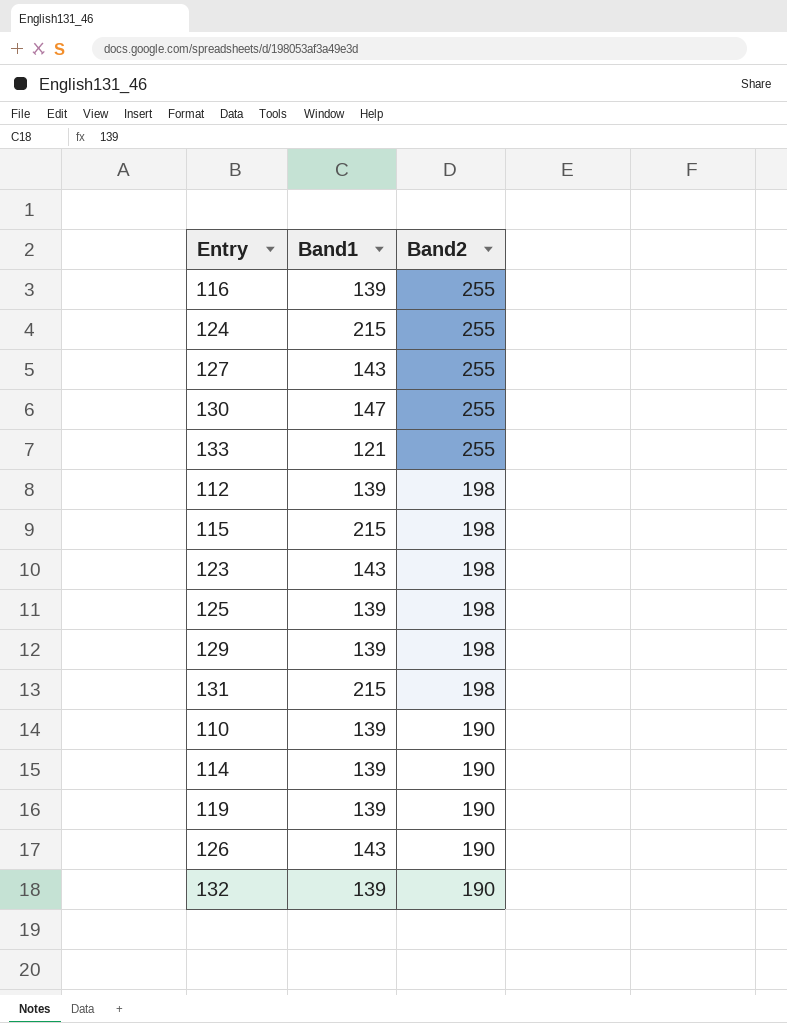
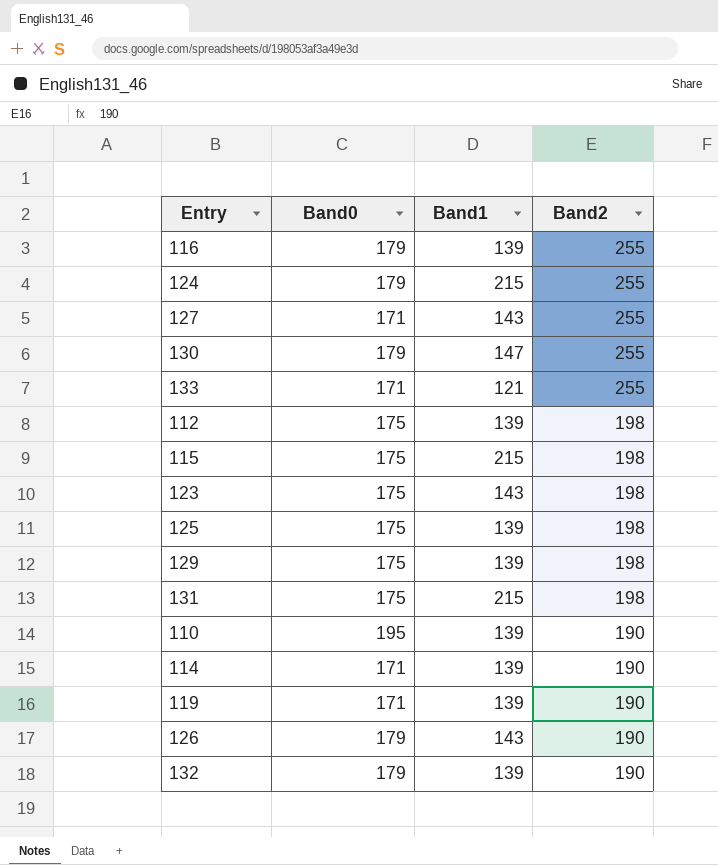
column Band0 | position: none -> 2

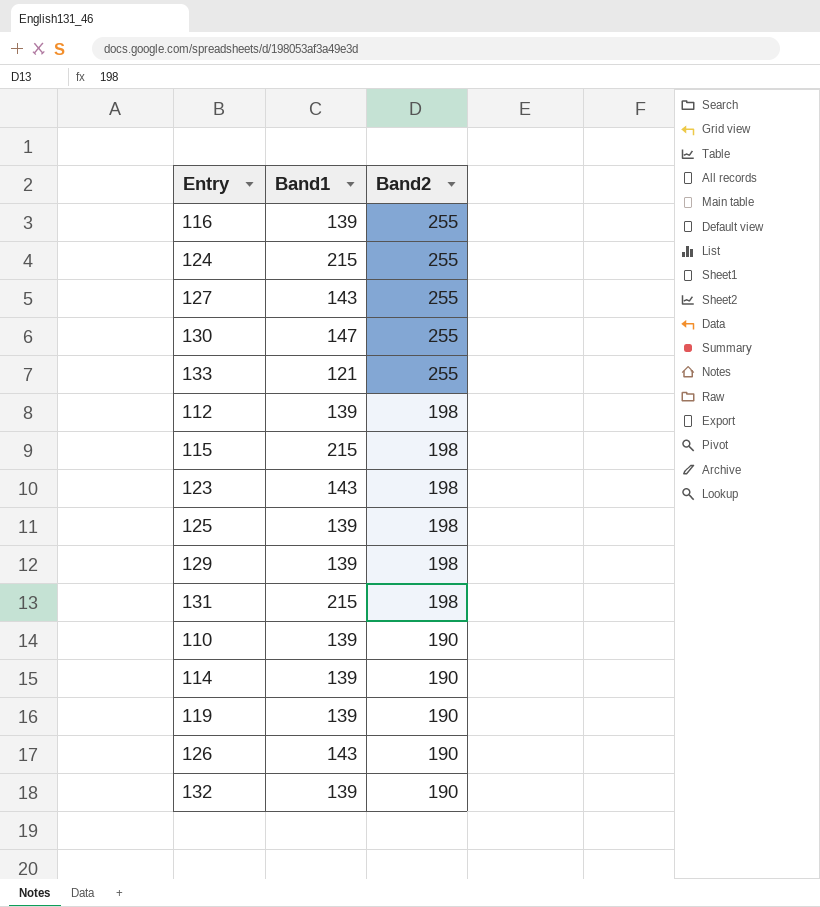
column Band0 | position: 2 -> none

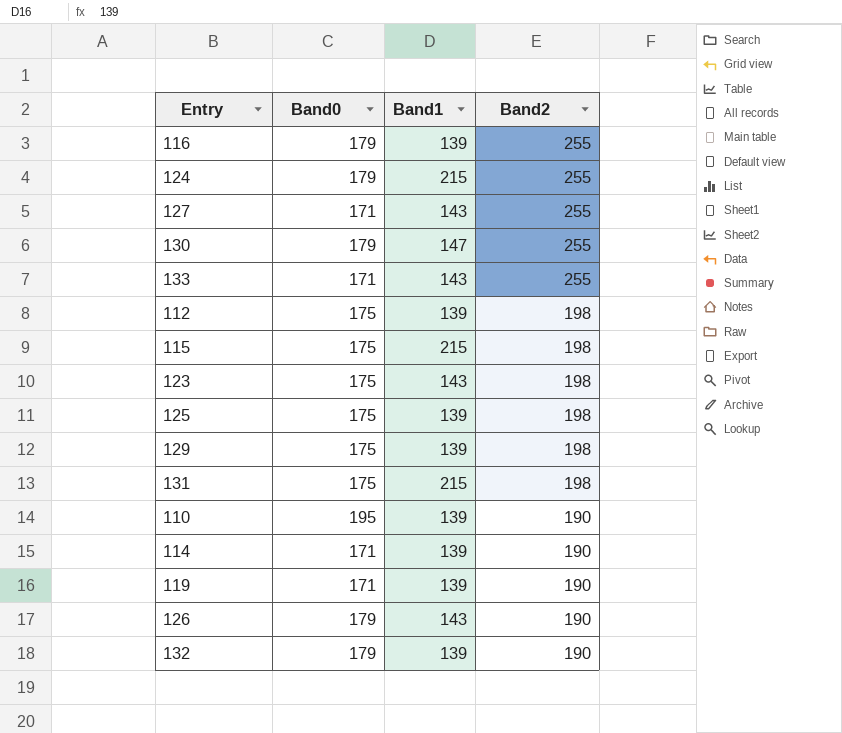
column Band0 | position: none -> 2
133 | Band1: 121 -> 143

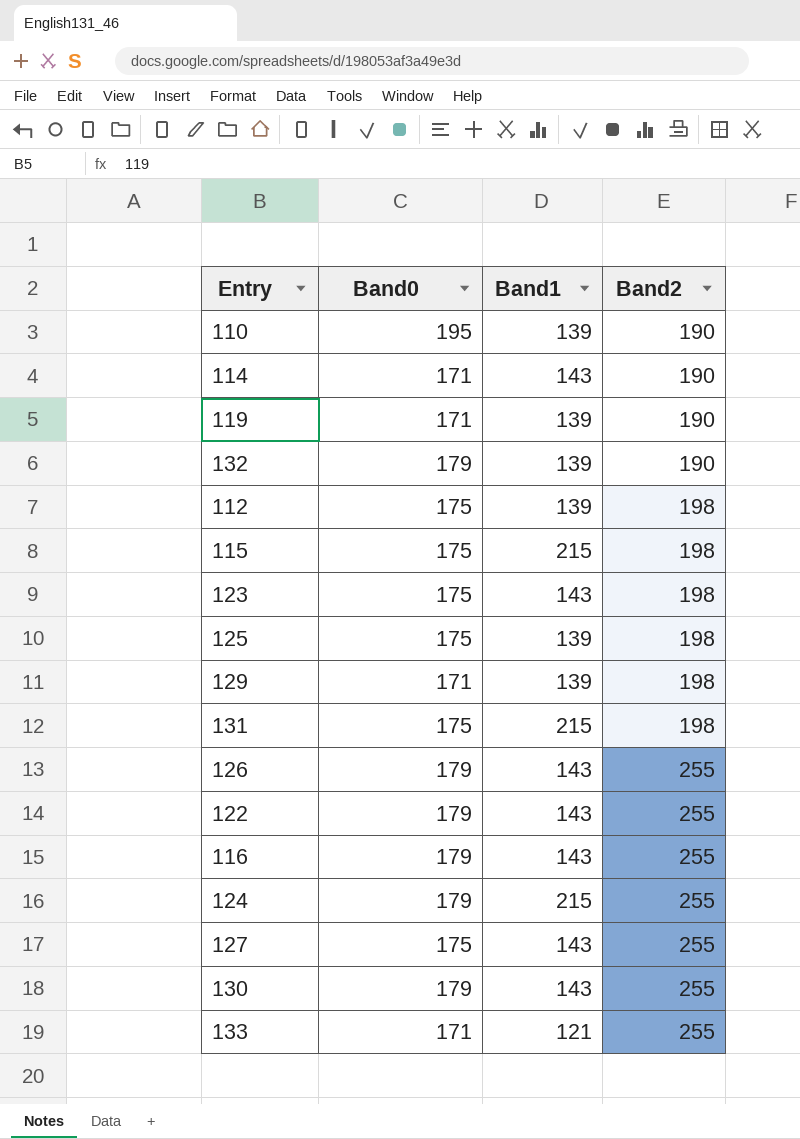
row order: Band2 descending -> Band2 ascending
114 | Band1: 139 -> 143
129 | Band0: 175 -> 171
126 | Band2: 190 -> 255
row 122: none -> 179 | 143 | 255
116 | Band1: 139 -> 143
127 | Band0: 171 -> 175
130 | Band1: 147 -> 143
133 | Band1: 143 -> 121

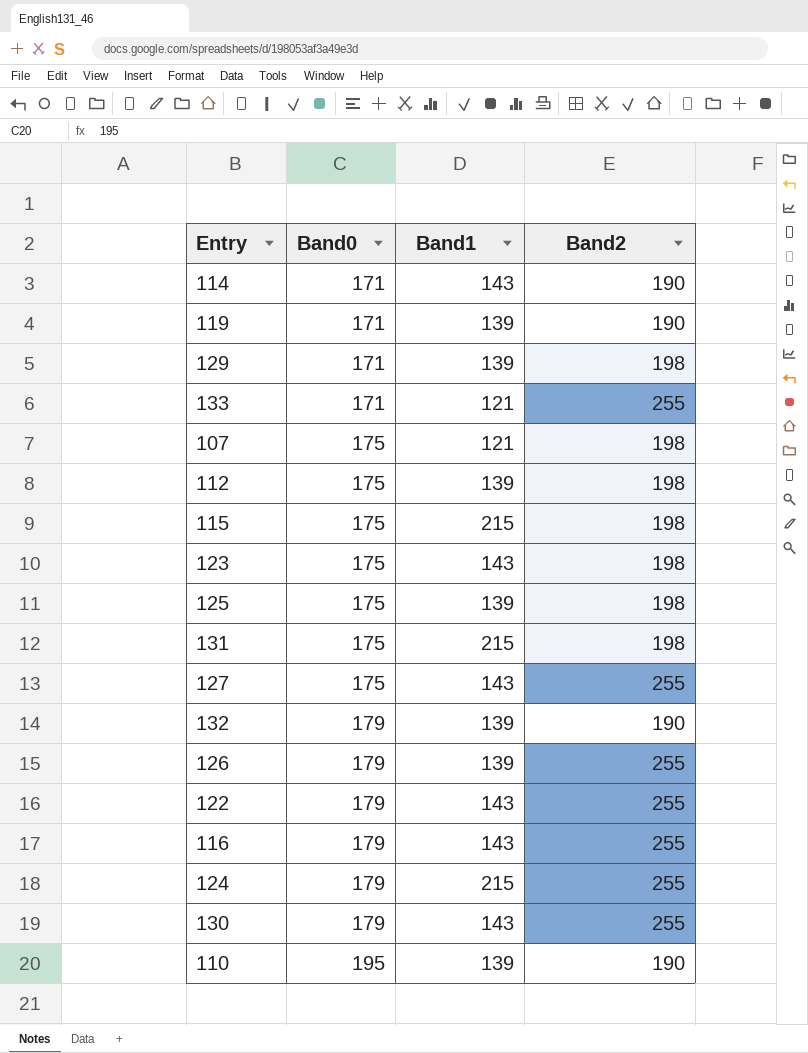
row order: Band2 ascending -> Band0 ascending
row 107: none -> 175 | 121 | 198
126 | Band1: 143 -> 139

